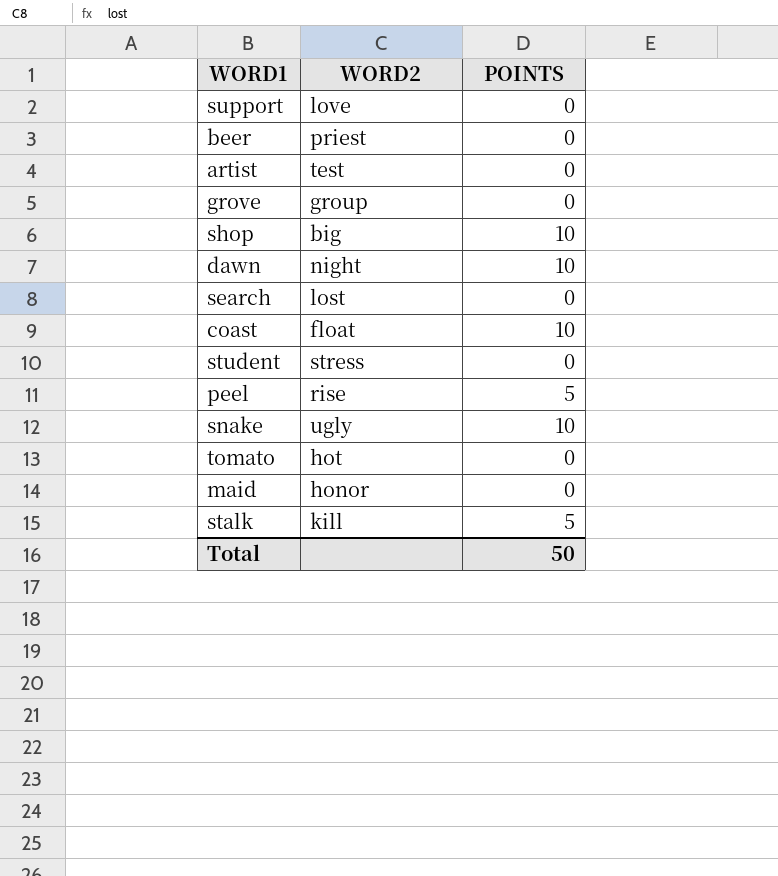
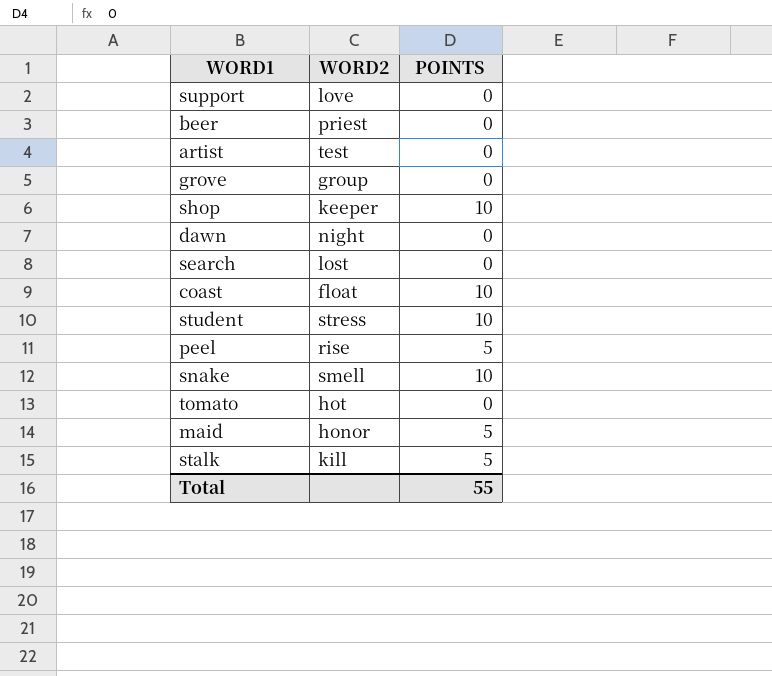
shop | WORD2: big -> keeper
dawn | POINTS: 10 -> 0
student | POINTS: 0 -> 10
snake | WORD2: ugly -> smell
maid | POINTS: 0 -> 5
Total | POINTS: 50 -> 55

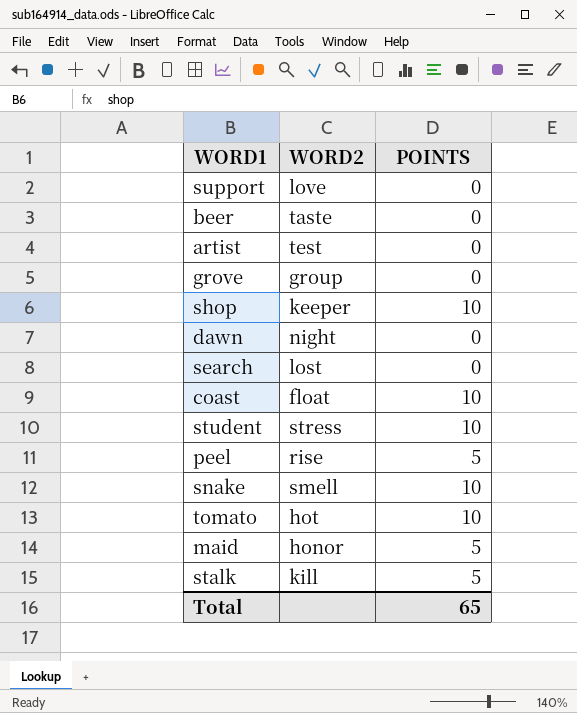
beer | WORD2: priest -> taste
tomato | POINTS: 0 -> 10
Total | POINTS: 55 -> 65

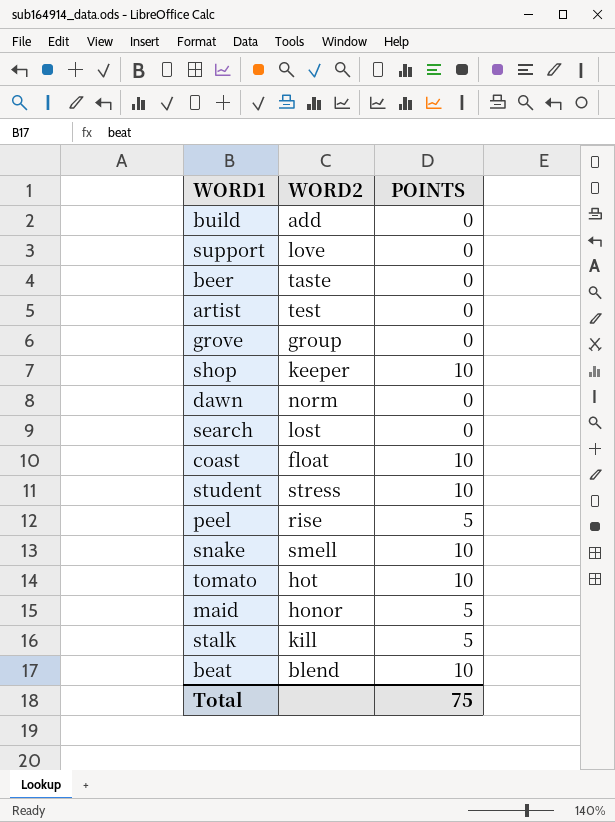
row build: none -> add | 0
dawn | WORD2: night -> norm
row beat: none -> blend | 10
Total | POINTS: 65 -> 75

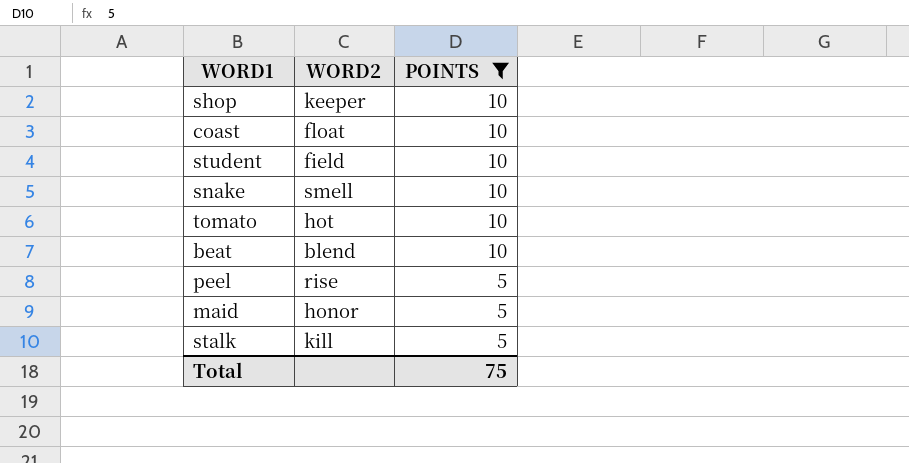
filter: none -> POINTS != 0
row order: none -> POINTS descending
student | WORD2: stress -> field

